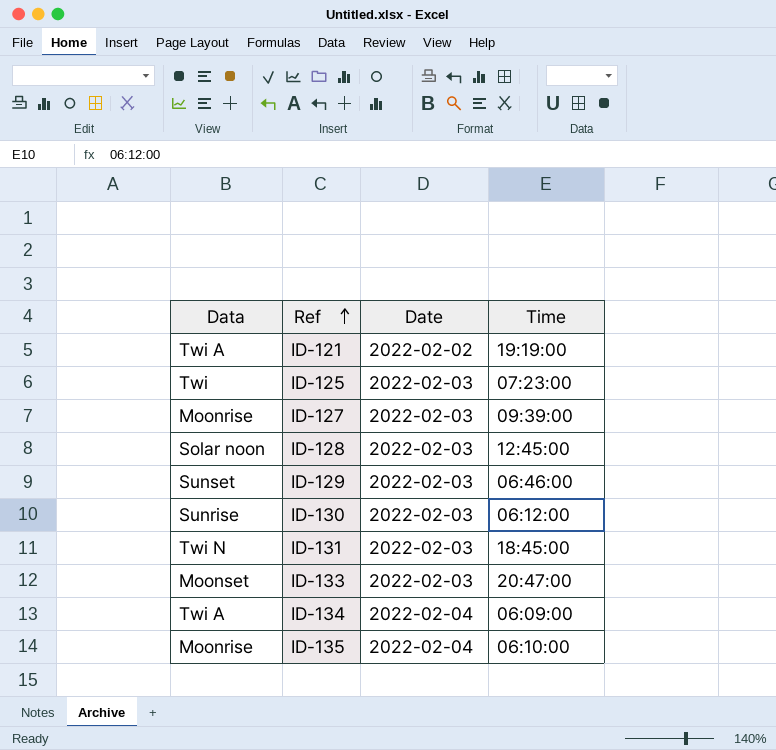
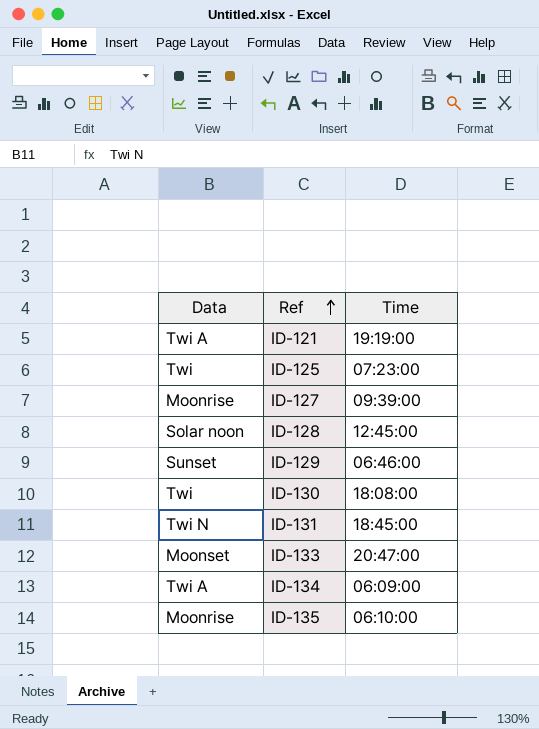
column Date | position: 3 -> none
ID-130 | Data: Sunrise -> Twi
ID-130 | Time: 06:12:00 -> 18:08:00

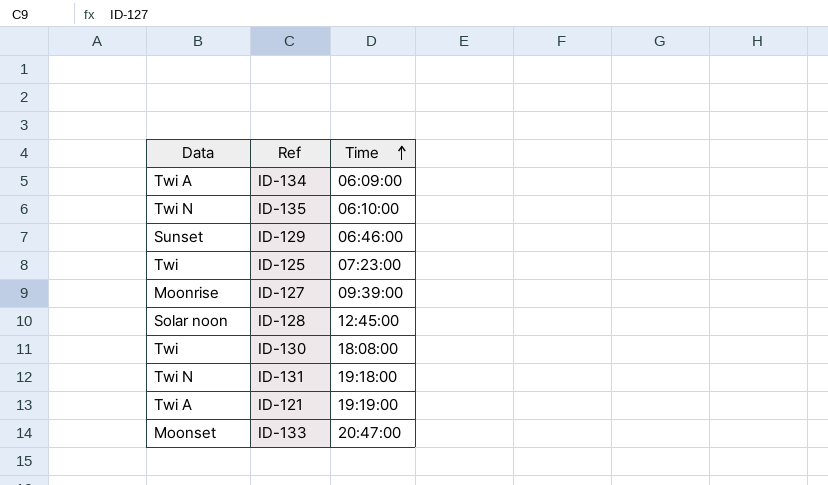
row order: Ref ascending -> Time ascending
ID-135 | Data: Moonrise -> Twi N
ID-131 | Time: 18:45:00 -> 19:18:00

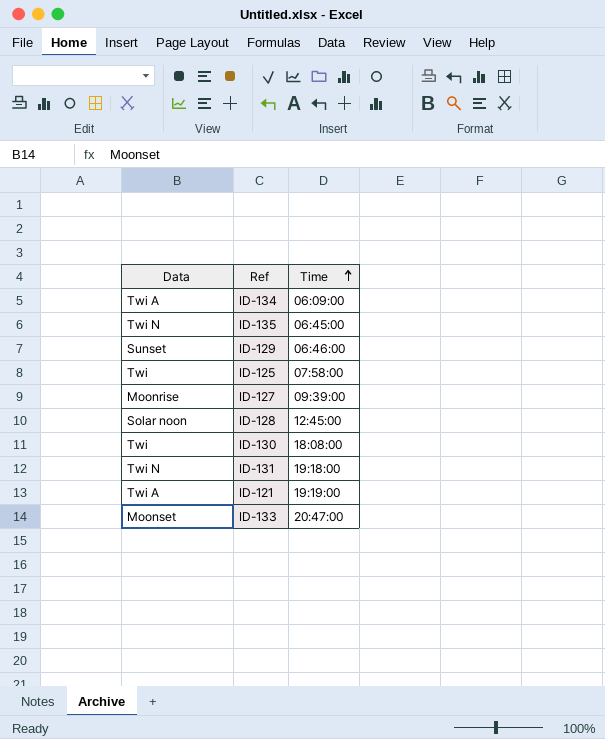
ID-135 | Time: 06:10:00 -> 06:45:00
ID-125 | Time: 07:23:00 -> 07:58:00

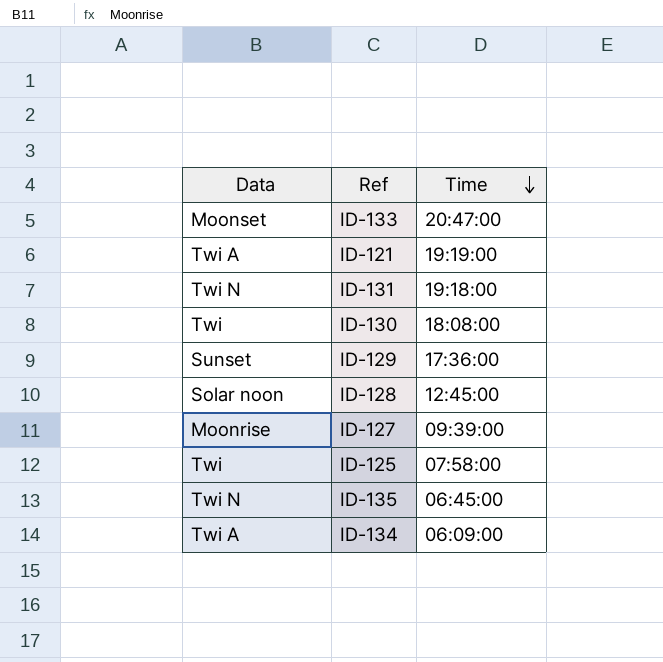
row order: Time ascending -> Time descending
ID-129 | Time: 06:46:00 -> 17:36:00

